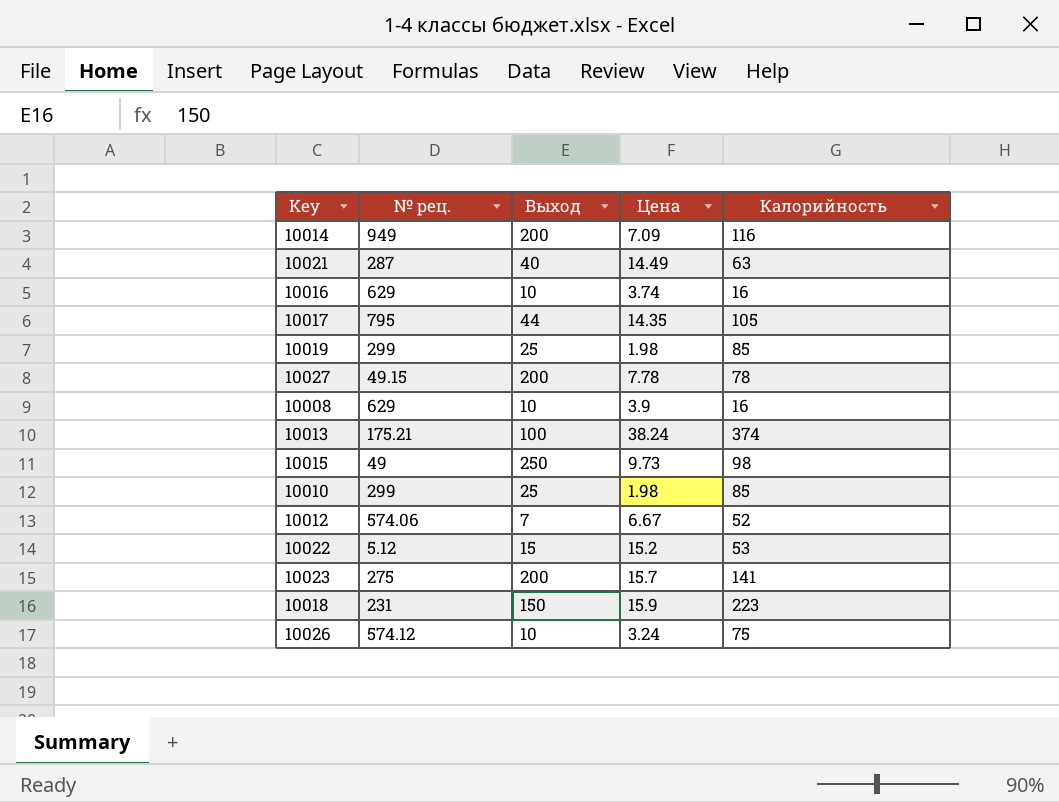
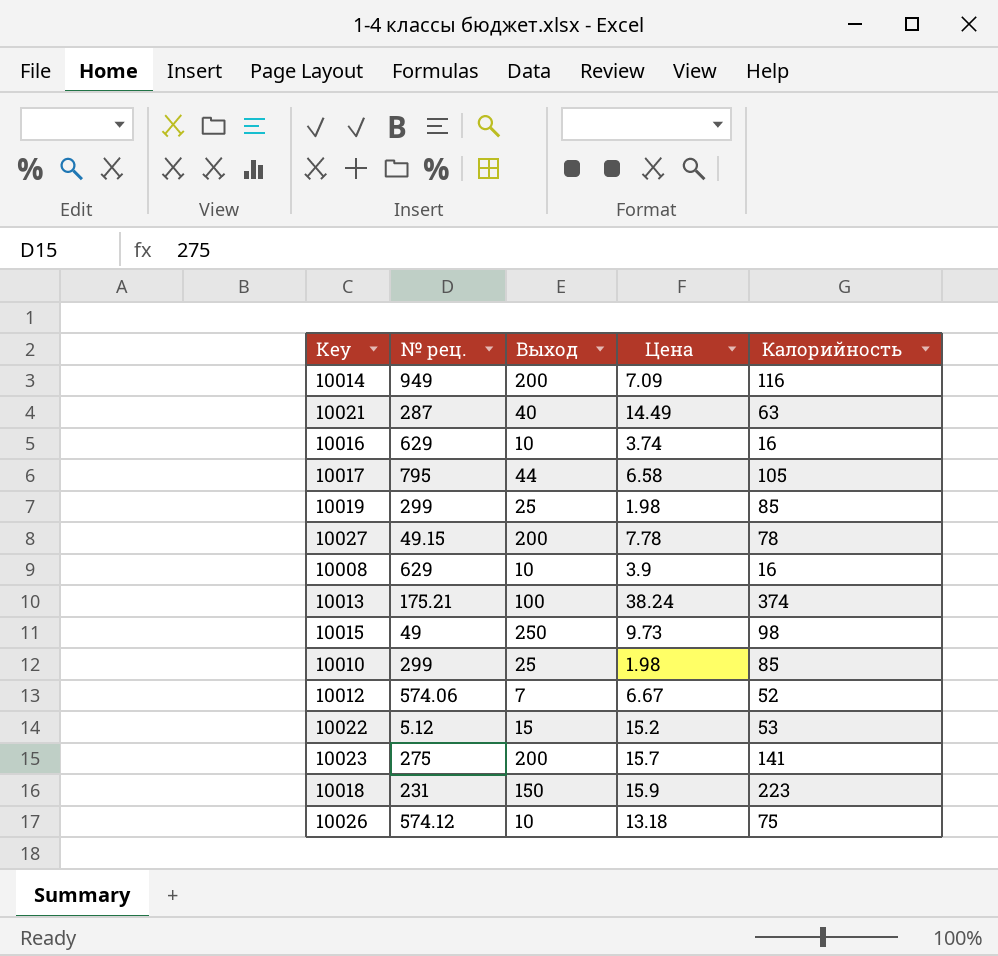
10017 | Цена: 14.35 -> 6.58
10026 | Цена: 3.24 -> 13.18

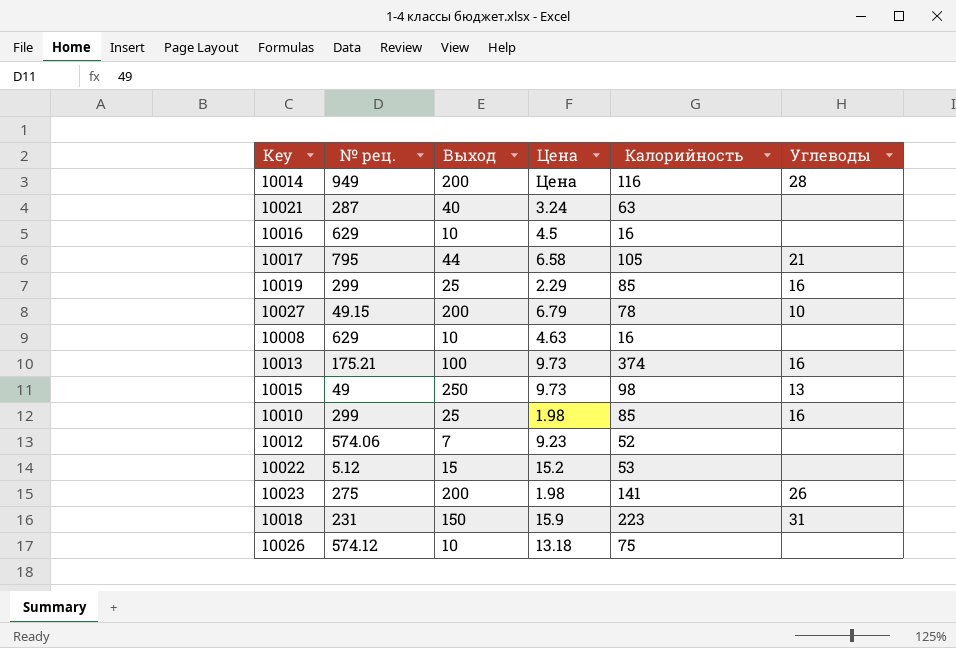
column Углеводы | position: none -> 6
10014 | Цена: 7.09 -> Цена
10021 | Цена: 14.49 -> 3.24
10016 | Цена: 3.74 -> 4.5
10019 | Цена: 1.98 -> 2.29
10027 | Цена: 7.78 -> 6.79
10008 | Цена: 3.9 -> 4.63
10013 | Цена: 38.24 -> 9.73
10012 | Цена: 6.67 -> 9.23
10023 | Цена: 15.7 -> 1.98

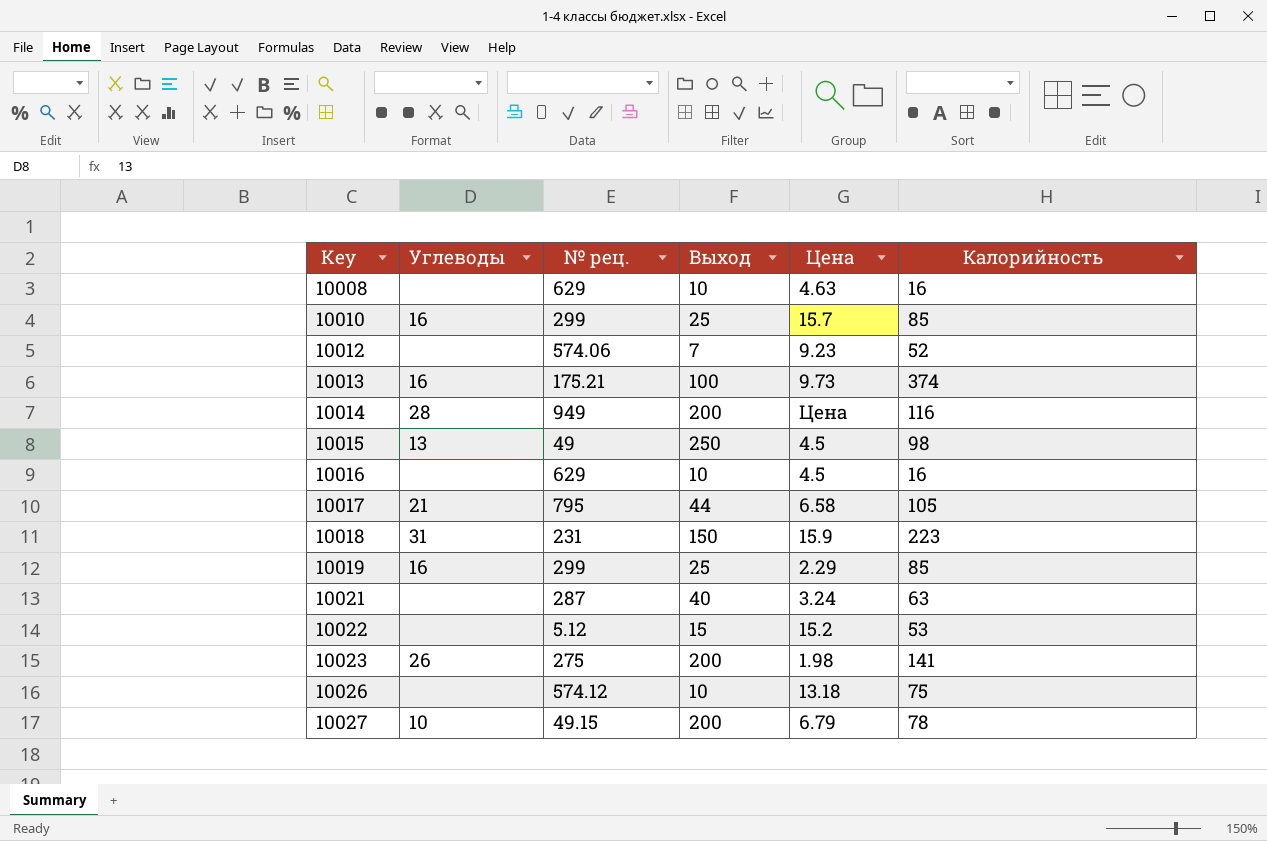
row order: none -> Key ascending
column Углеводы | position: 6 -> 2
10010 | Цена: 1.98 -> 15.7
10015 | Цена: 9.73 -> 4.5

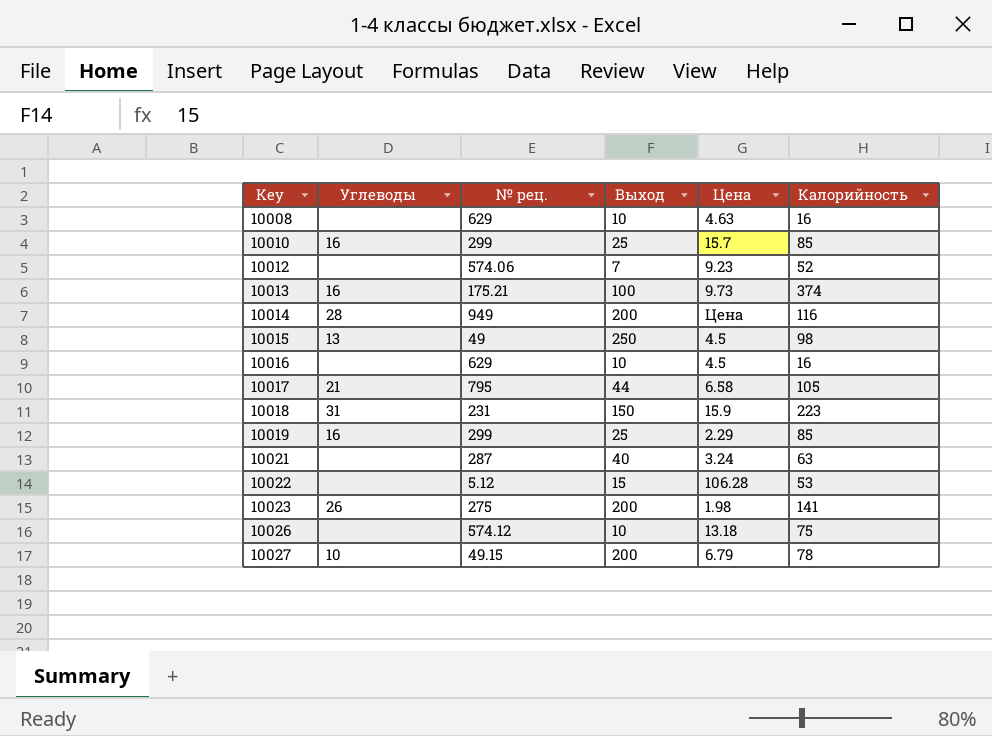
10022 | Цена: 15.2 -> 106.28

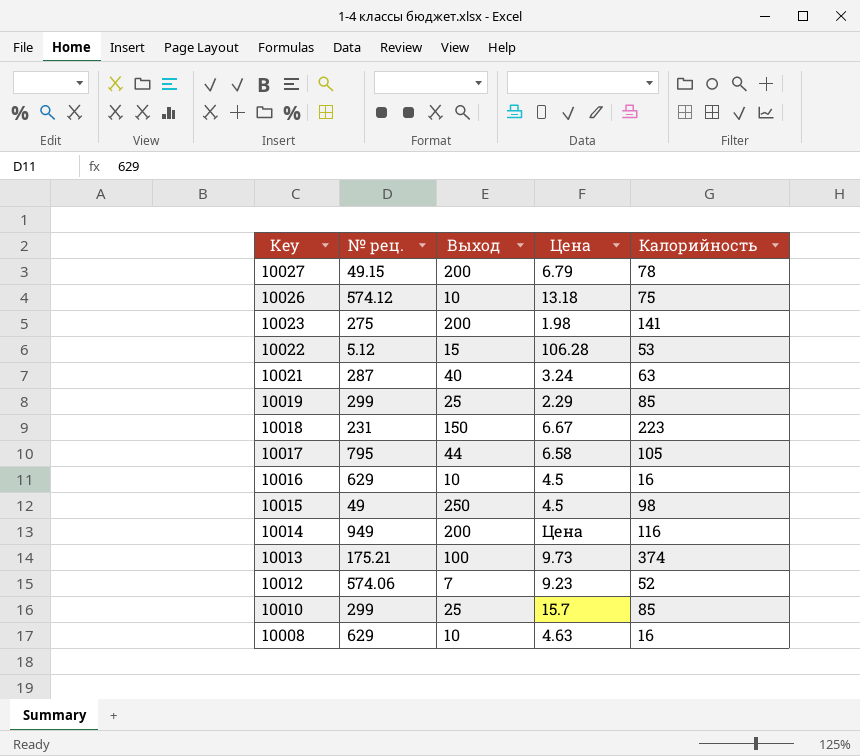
row order: Key ascending -> Key descending
column Углеводы | position: 2 -> none
10018 | Цена: 15.9 -> 6.67

